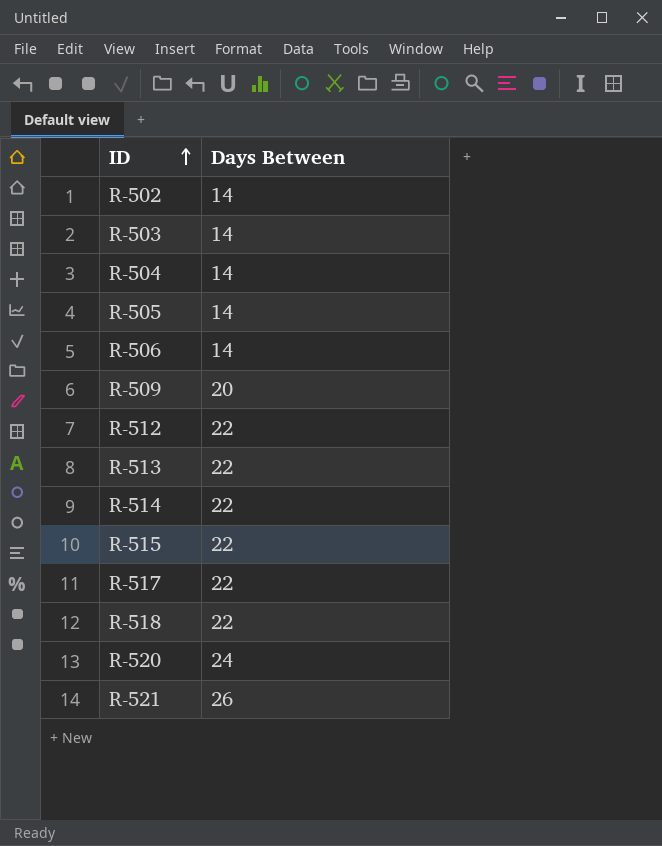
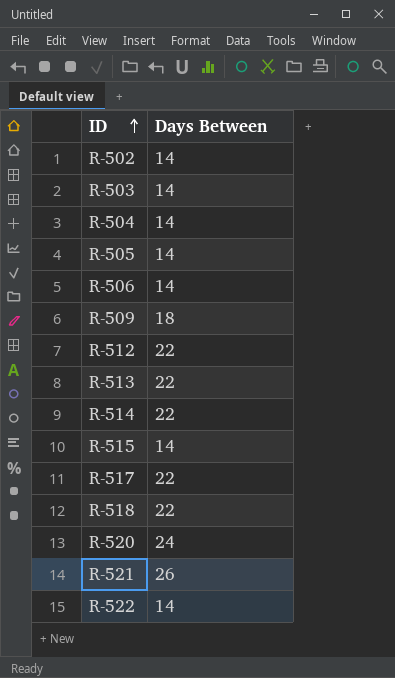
R-509 | Days Between: 20 -> 18
R-515 | Days Between: 22 -> 14
row R-522: none -> 14

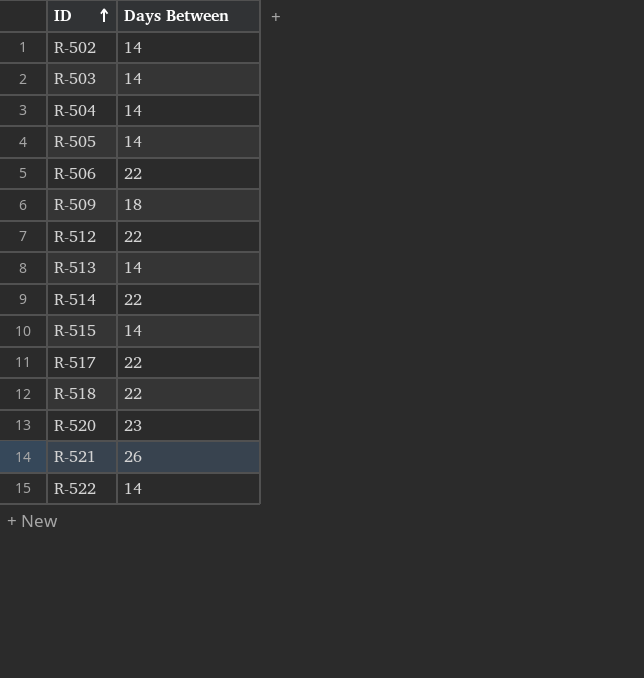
R-506 | Days Between: 14 -> 22
R-513 | Days Between: 22 -> 14
R-520 | Days Between: 24 -> 23

